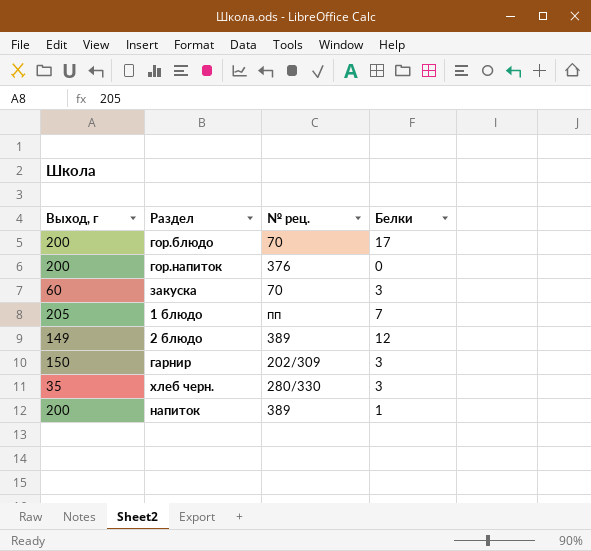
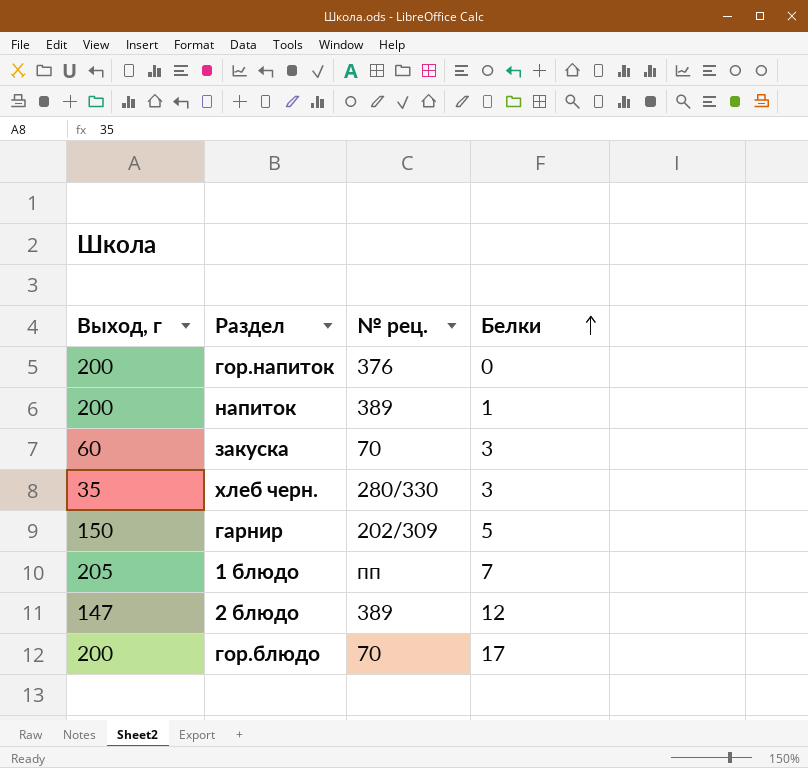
row order: none -> Белки ascending
гарнир | Белки: 3 -> 5
2 блюдо | Выход, г: 149 -> 147

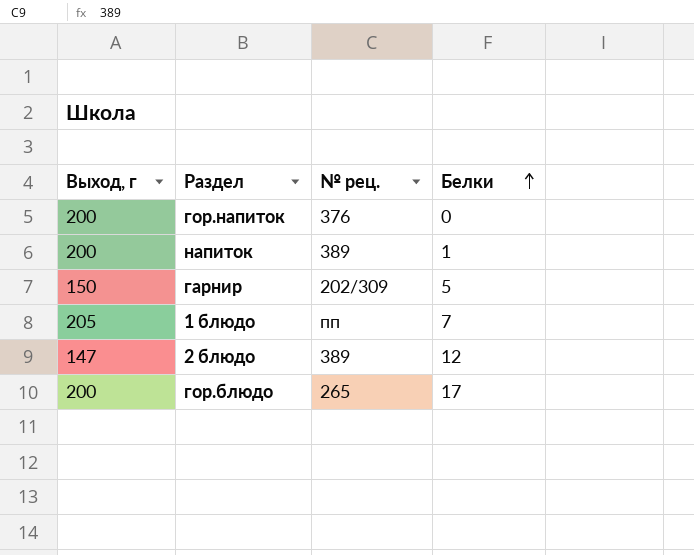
row закуска: 60 | 70 | 3 -> none
row хлеб черн.: 35 | 280/330 | 3 -> none
гор.блюдо | № рец.: 70 -> 265

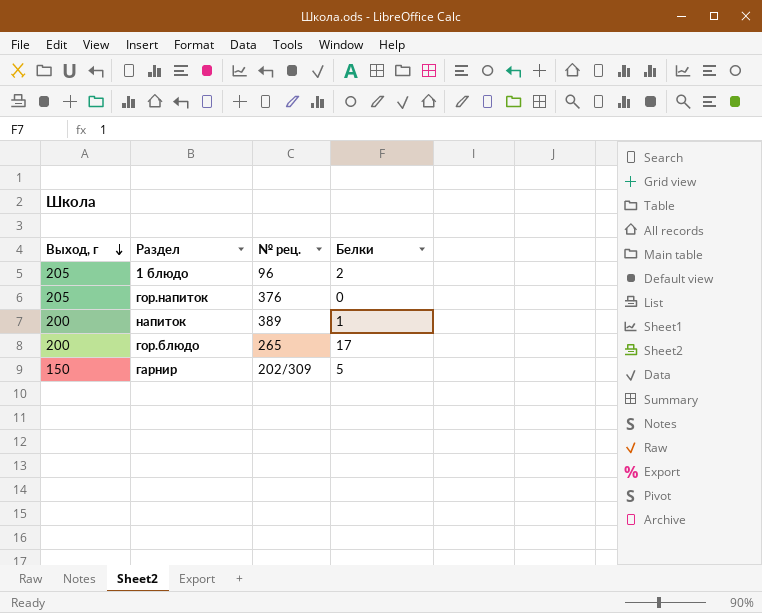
row order: Белки ascending -> Выход, г descending
row 2 блюдо: 147 | 389 | 12 -> none
1 блюдо | № рец.: пп -> 96
1 блюдо | Белки: 7 -> 2
гор.напиток | Выход, г: 200 -> 205

